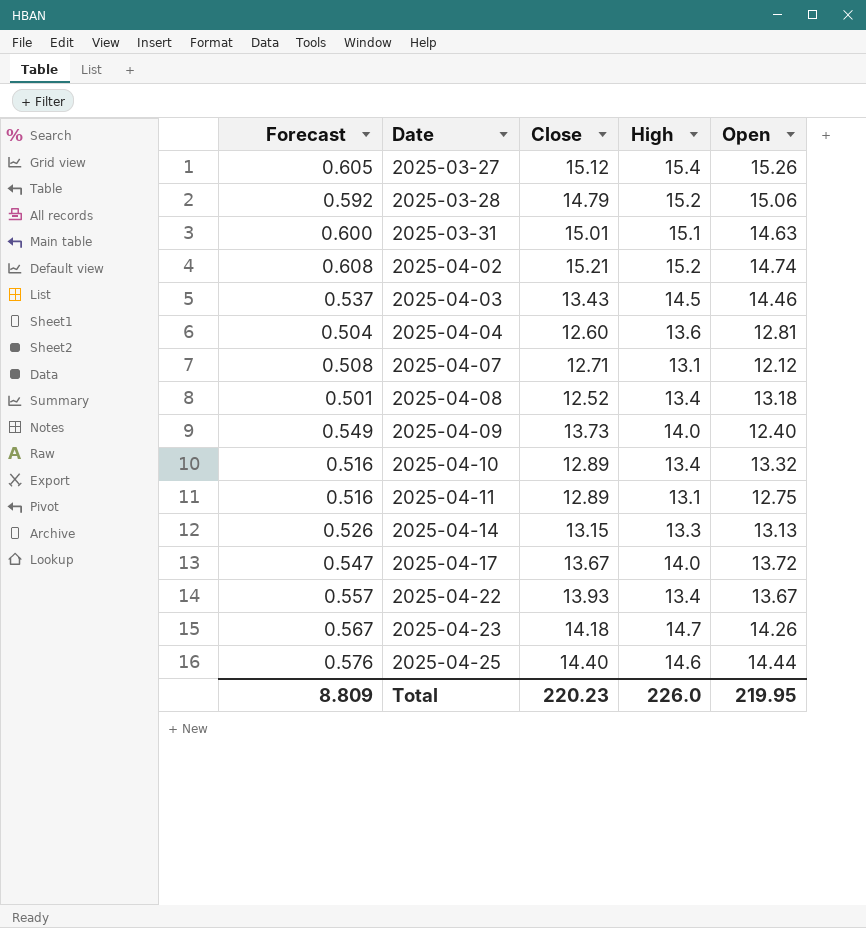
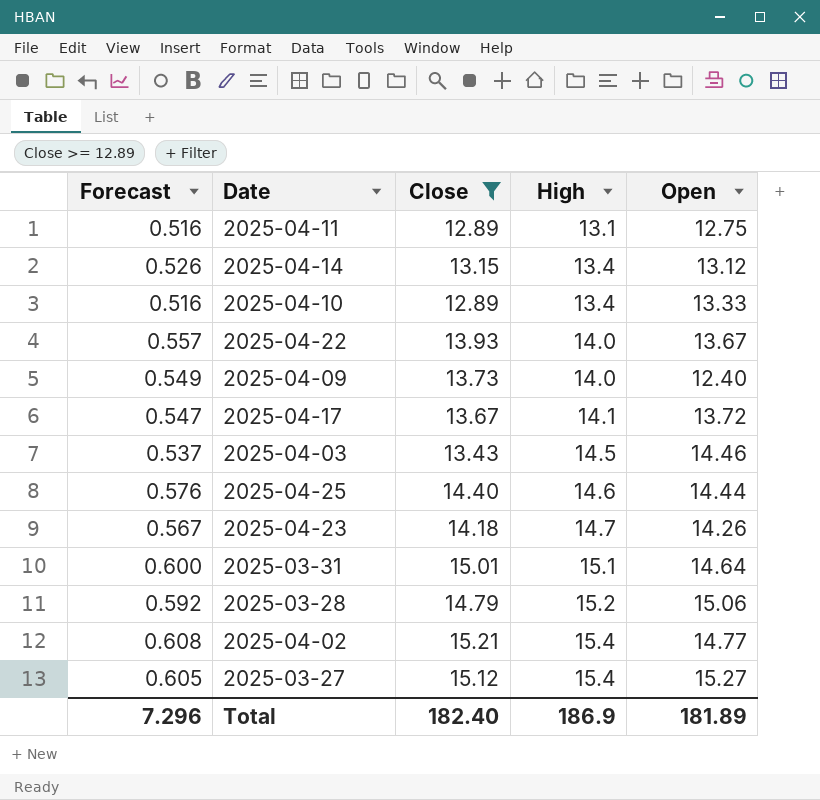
filter: none -> Close >= 12.89
row order: Date ascending -> High ascending
2025-04-14 | High: 13.3 -> 13.4
2025-04-14 | Open: 13.13 -> 13.12
2025-04-10 | Open: 13.32 -> 13.33
2025-04-22 | High: 13.4 -> 14.0
2025-04-17 | High: 14.0 -> 14.1
2025-03-31 | Open: 14.63 -> 14.64
2025-04-02 | High: 15.2 -> 15.4
2025-04-02 | Open: 14.74 -> 14.77
2025-03-27 | Open: 15.26 -> 15.27
Total | Forecast: 8.809 -> 7.296
Total | Close: 220.23 -> 182.40
Total | High: 226.0 -> 186.9
Total | Open: 219.95 -> 181.89

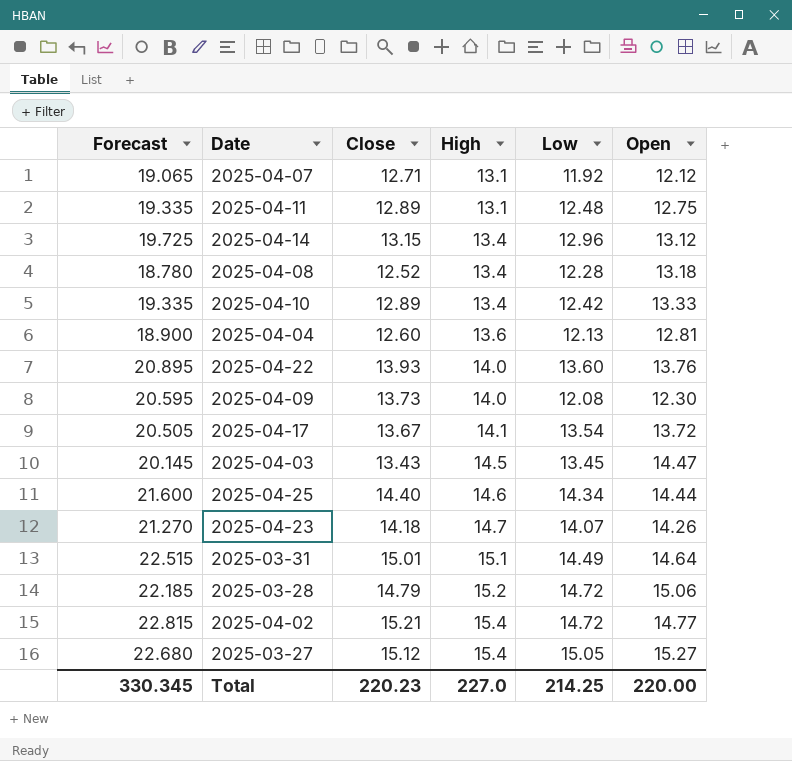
filter: Close >= 12.89 -> none
column Forecast | formula: [Close] * 0.04 -> [Close] * 1.5
column Low | position: none -> 5
2025-04-22 | Open: 13.67 -> 13.76
2025-04-09 | Open: 12.40 -> 12.30
2025-04-03 | Open: 14.46 -> 14.47
Total | Forecast: 7.296 -> 330.345
Total | Close: 182.40 -> 220.23
Total | High: 186.9 -> 227.0
Total | Open: 181.89 -> 220.00

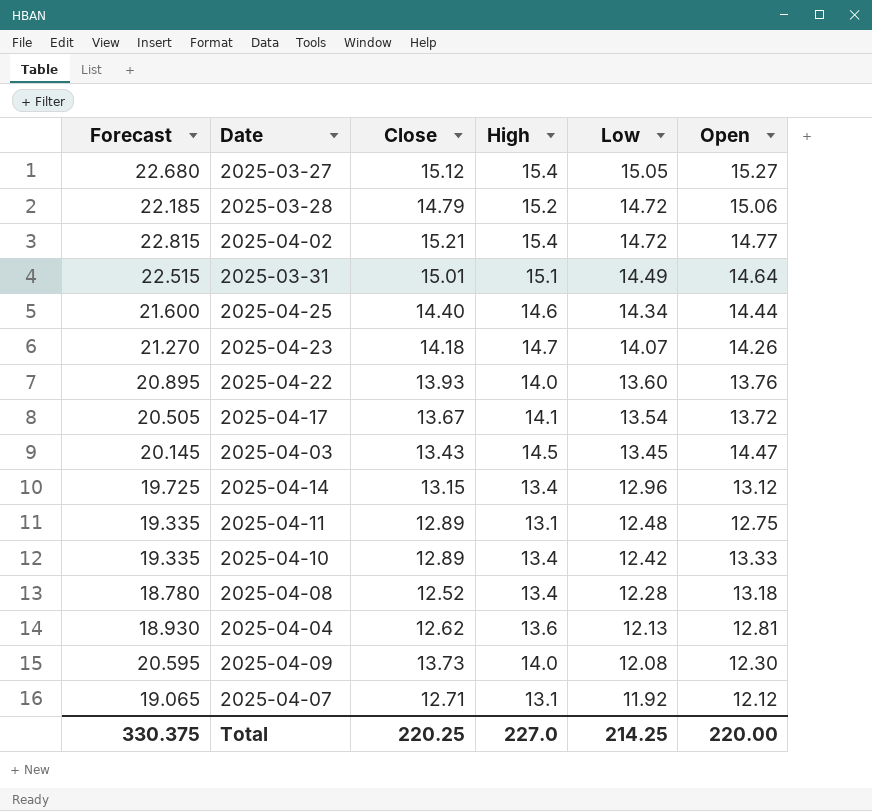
row order: High ascending -> Low descending
2025-04-04 | Forecast: 18.900 -> 18.930
2025-04-04 | Close: 12.60 -> 12.62
Total | Forecast: 330.345 -> 330.375
Total | Close: 220.23 -> 220.25

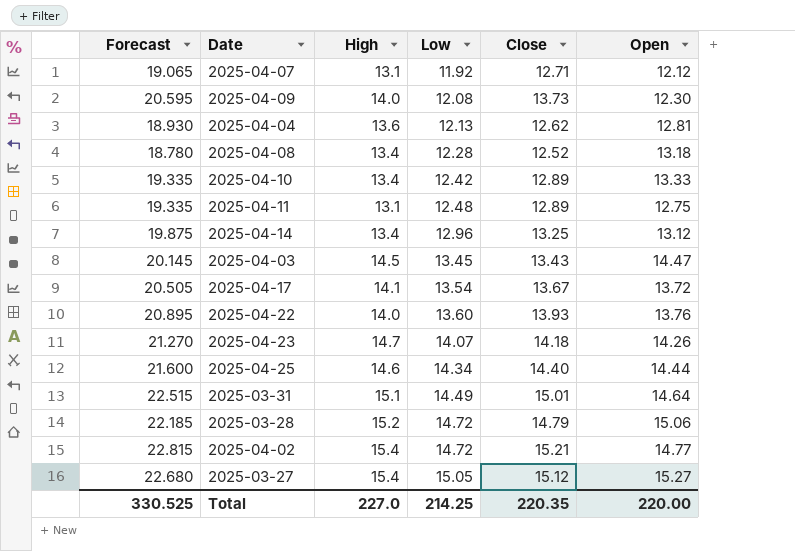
row order: Low descending -> Low ascending
column Close | position: 3 -> 5
2025-04-14 | Forecast: 19.725 -> 19.875
2025-04-14 | Close: 13.15 -> 13.25
Total | Forecast: 330.375 -> 330.525
Total | Close: 220.25 -> 220.35

